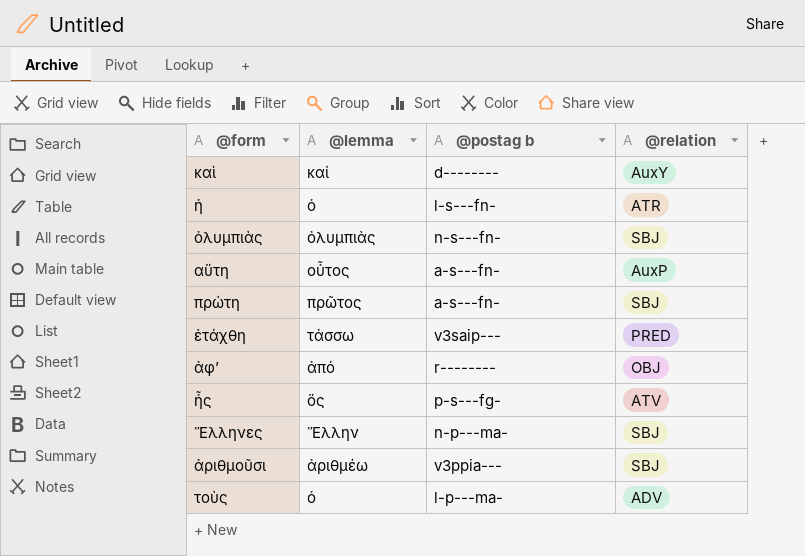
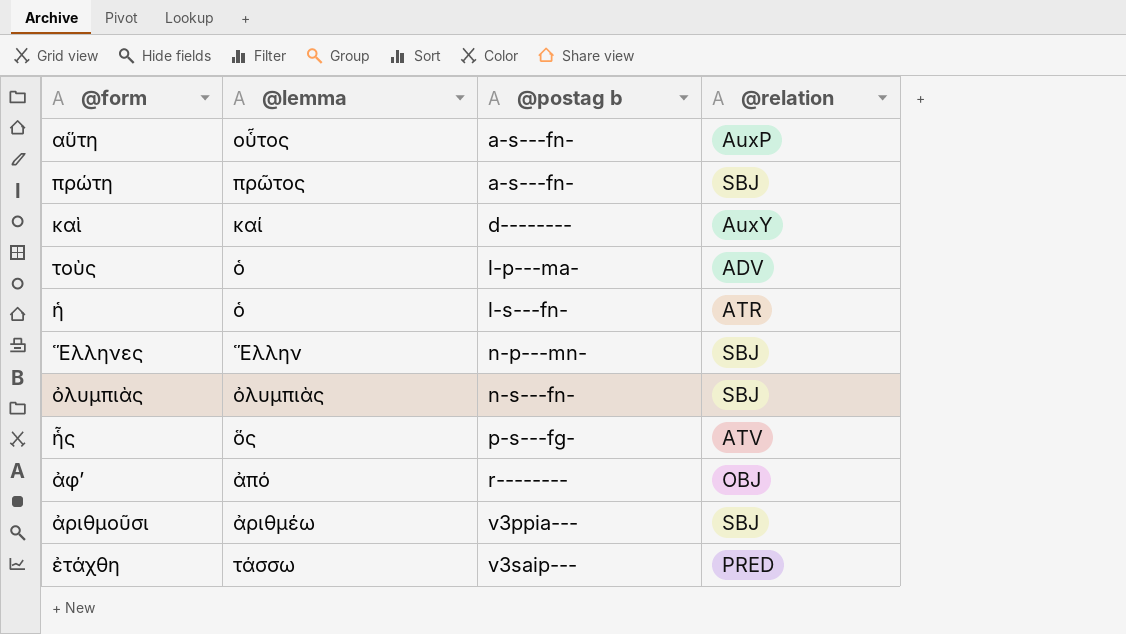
row order: none -> @postag b ascending
Ἕλληνες | @postag b: n-p---ma- -> n-p---mn-

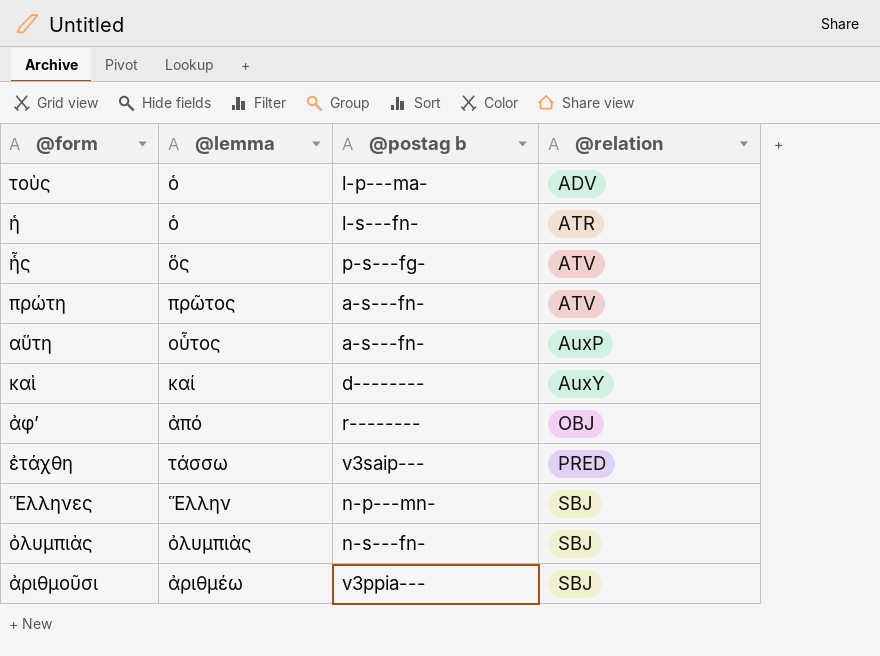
row order: @postag b ascending -> @relation ascending
πρώτη | @relation: SBJ -> ATV

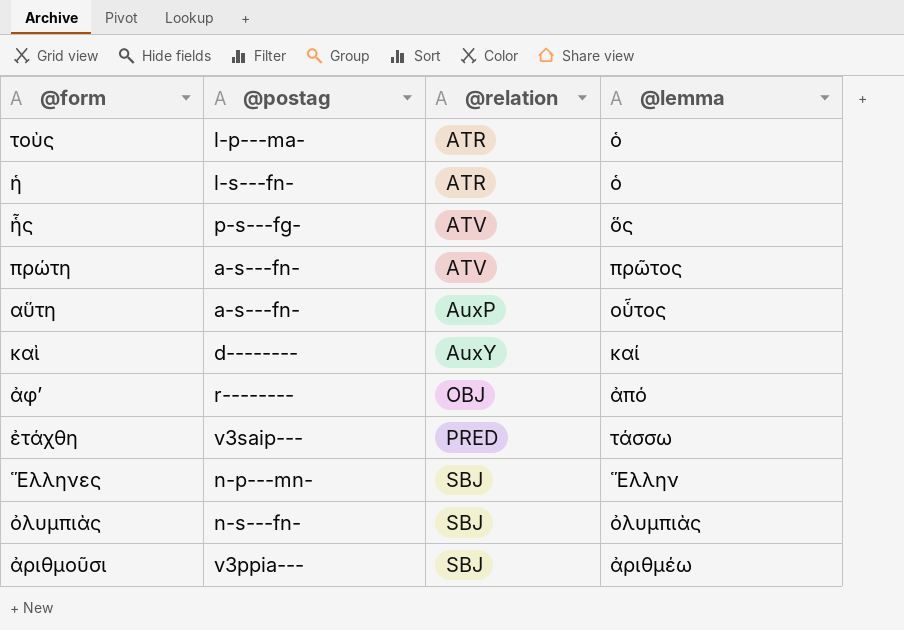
column name: @postag b -> @postag
column @lemma | position: 2 -> 4
τοὺς | @relation: ADV -> ATR

